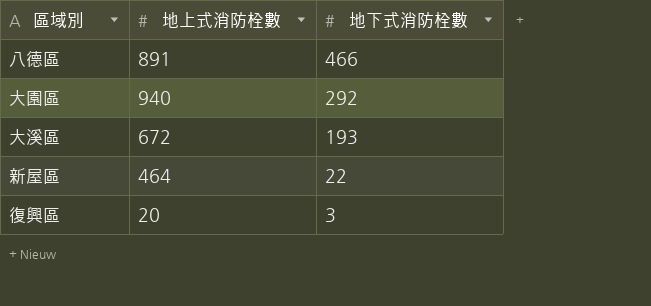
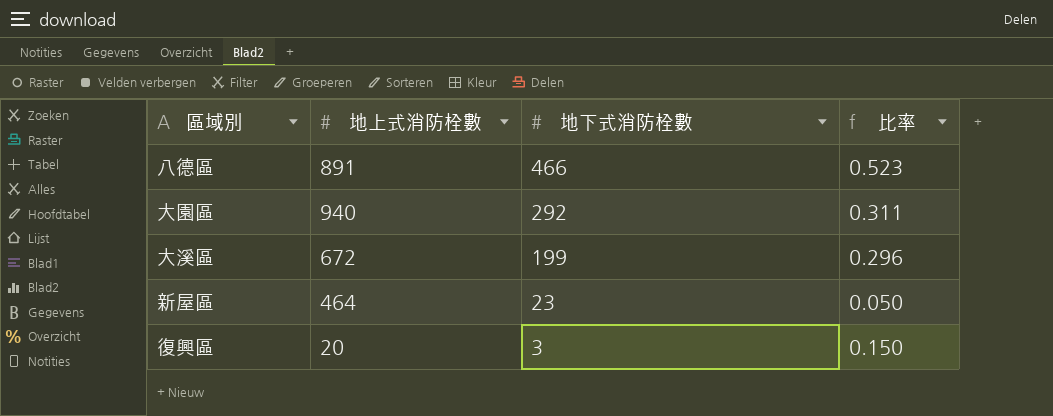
column 比率 | formula: none -> [地下式消防栓數] / [地上式消防栓數]
大溪區 | 地下式消防栓數: 193 -> 199
新屋區 | 地下式消防栓數: 22 -> 23

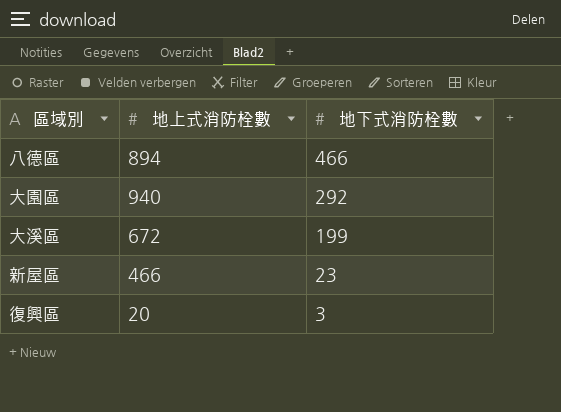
column 比率 | formula: [地下式消防栓數] / [地上式消防栓數] -> none
八德區 | 地上式消防栓數: 891 -> 894
新屋區 | 地上式消防栓數: 464 -> 466

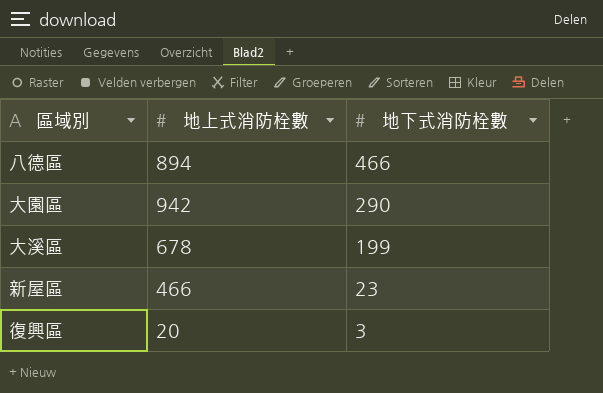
大園區 | 地上式消防栓數: 940 -> 942
大園區 | 地下式消防栓數: 292 -> 290
大溪區 | 地上式消防栓數: 672 -> 678

